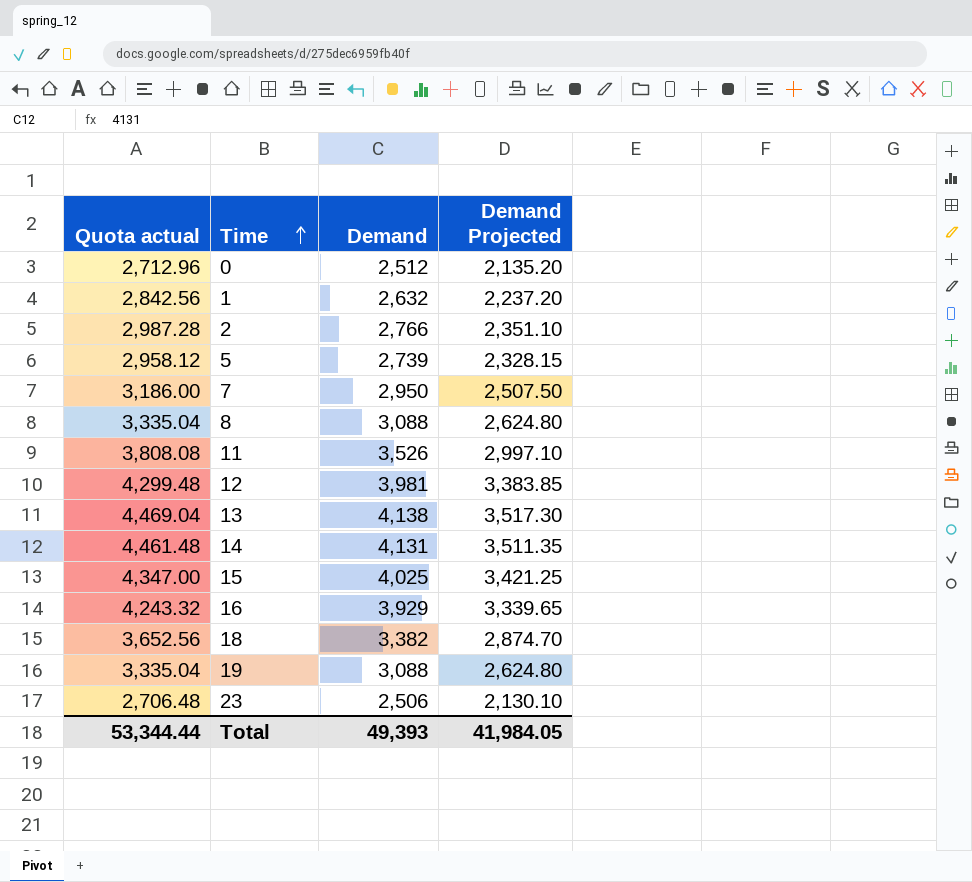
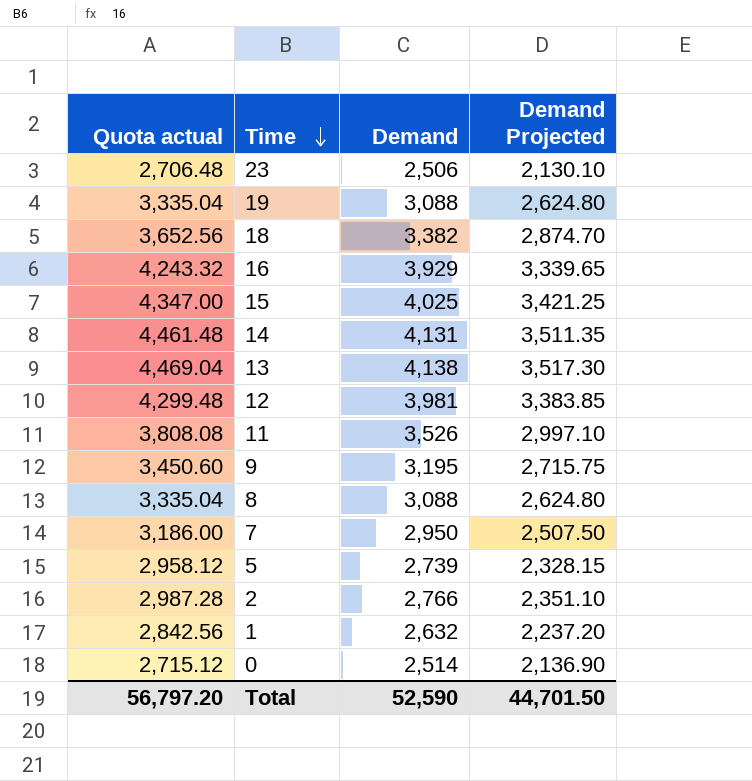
row order: Time ascending -> Time descending
row 9: none -> 3,450.60 | 3,195 | 2,715.75
0 | Quota actual: 2,712.96 -> 2,715.12
0 | Demand: 2,512 -> 2,514
0 | Demand Projected: 2,135.20 -> 2,136.90
Total | Quota actual: 53,344.44 -> 56,797.20
Total | Demand: 49,393 -> 52,590
Total | Demand Projected: 41,984.05 -> 44,701.50

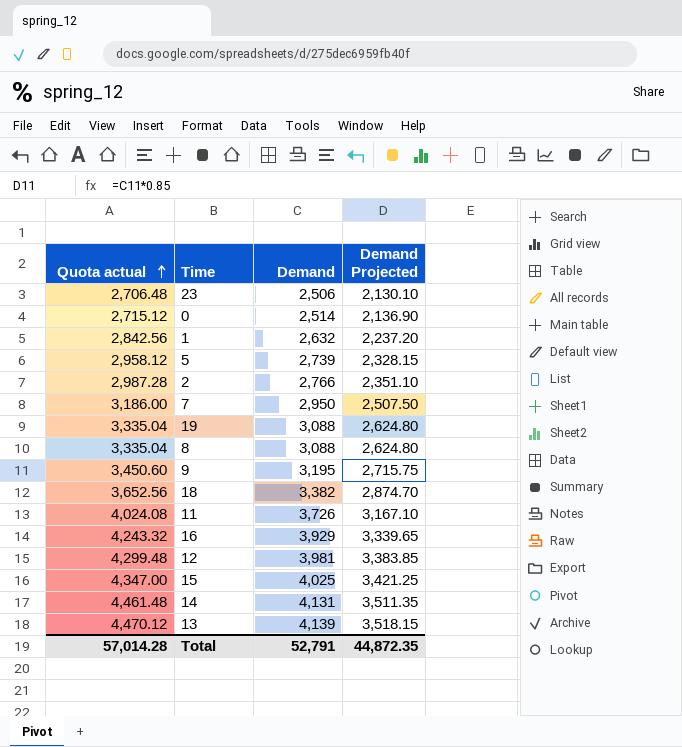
row order: Time descending -> Quota actual ascending
11 | Quota actual: 3,808.08 -> 4,024.08
11 | Demand: 3,526 -> 3,726
11 | Demand Projected: 2,997.10 -> 3,167.10
13 | Quota actual: 4,469.04 -> 4,470.12
13 | Demand: 4,138 -> 4,139
13 | Demand Projected: 3,517.30 -> 3,518.15
Total | Quota actual: 56,797.20 -> 57,014.28
Total | Demand: 52,590 -> 52,791
Total | Demand Projected: 44,701.50 -> 44,872.35

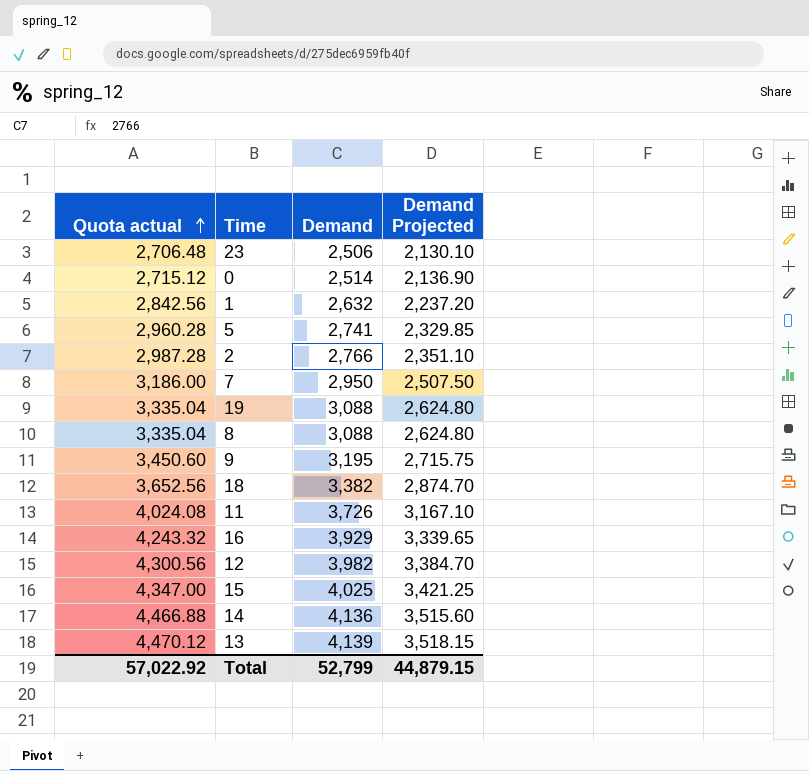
5 | Quota actual: 2,958.12 -> 2,960.28
5 | Demand: 2,739 -> 2,741
5 | Demand Projected: 2,328.15 -> 2,329.85
12 | Quota actual: 4,299.48 -> 4,300.56
12 | Demand: 3,981 -> 3,982
12 | Demand Projected: 3,383.85 -> 3,384.70
14 | Quota actual: 4,461.48 -> 4,466.88
14 | Demand: 4,131 -> 4,136
14 | Demand Projected: 3,511.35 -> 3,515.60
Total | Quota actual: 57,014.28 -> 57,022.92
Total | Demand: 52,791 -> 52,799
Total | Demand Projected: 44,872.35 -> 44,879.15

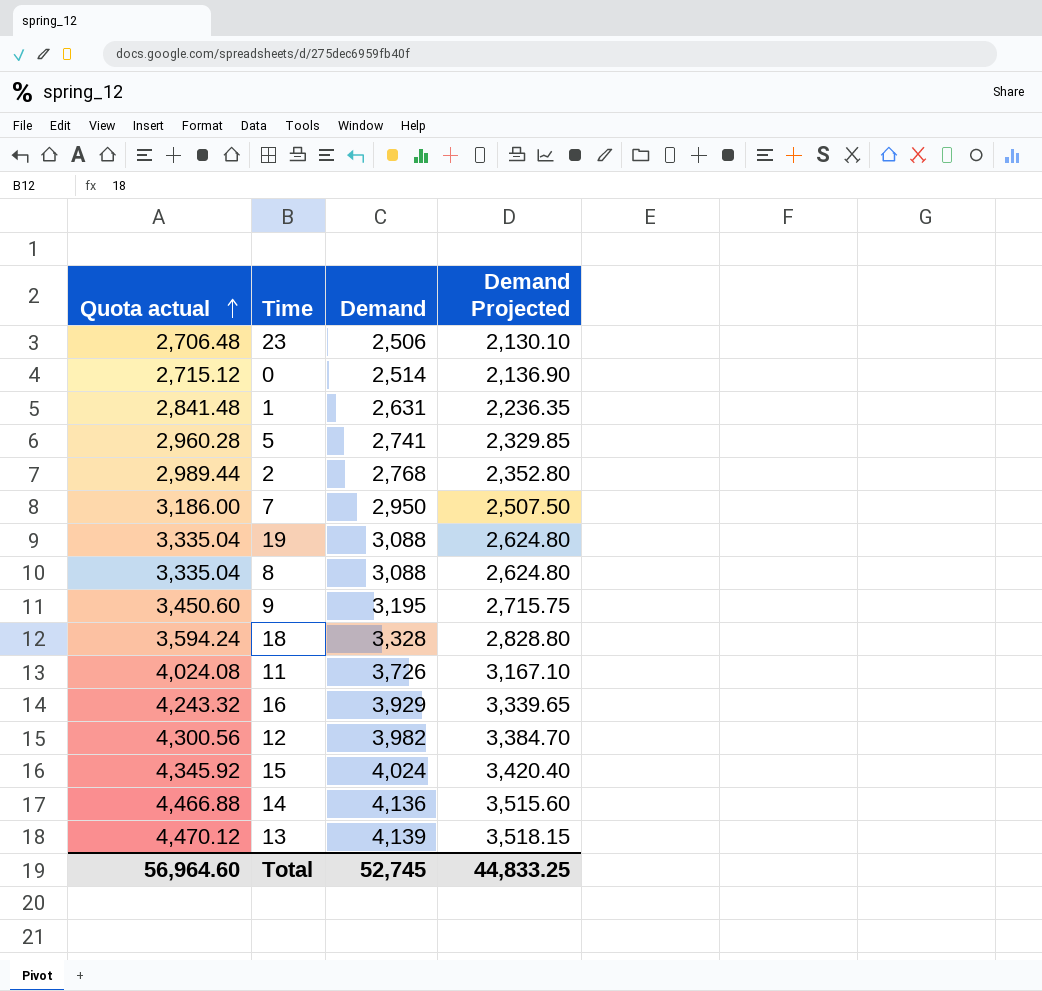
1 | Quota actual: 2,842.56 -> 2,841.48
1 | Demand: 2,632 -> 2,631
1 | Demand Projected: 2,237.20 -> 2,236.35
2 | Quota actual: 2,987.28 -> 2,989.44
2 | Demand: 2,766 -> 2,768
2 | Demand Projected: 2,351.10 -> 2,352.80
18 | Quota actual: 3,652.56 -> 3,594.24
18 | Demand: 3,382 -> 3,328
18 | Demand Projected: 2,874.70 -> 2,828.80
15 | Quota actual: 4,347.00 -> 4,345.92
15 | Demand: 4,025 -> 4,024
15 | Demand Projected: 3,421.25 -> 3,420.40
Total | Quota actual: 57,022.92 -> 56,964.60
Total | Demand: 52,799 -> 52,745
Total | Demand Projected: 44,879.15 -> 44,833.25

